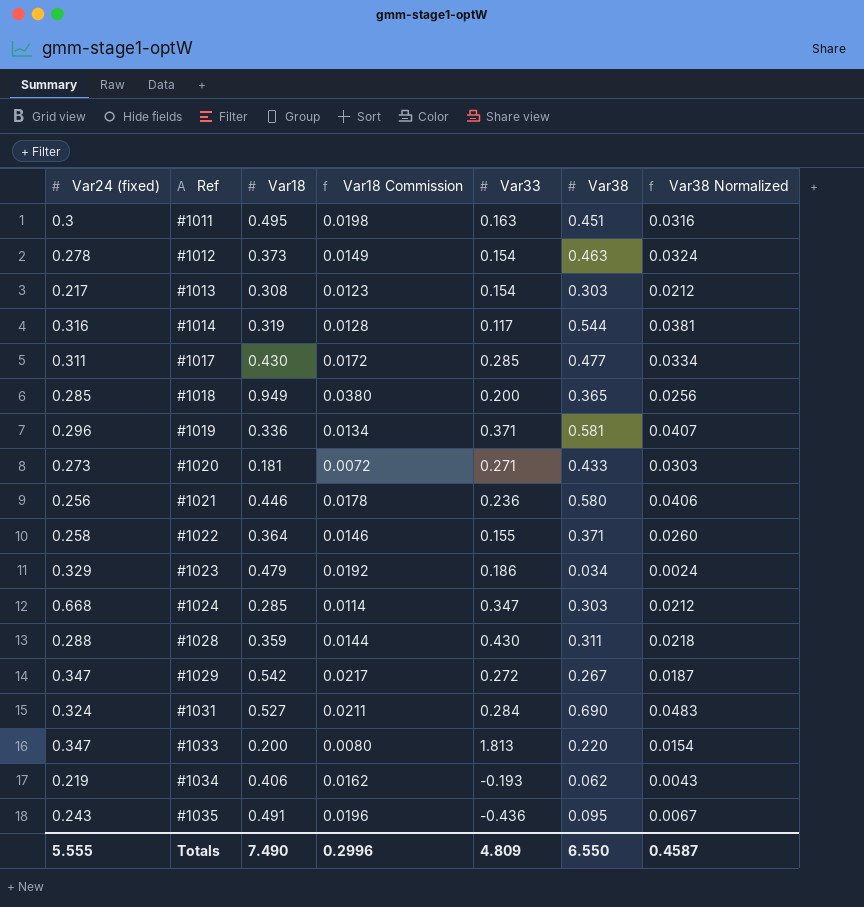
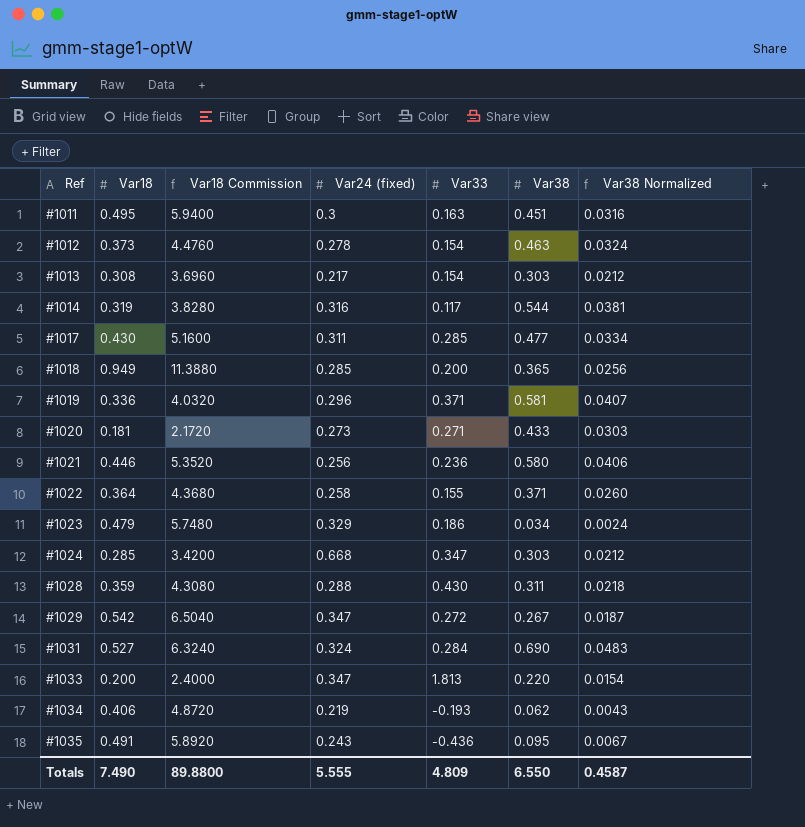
column Var18 Commission | formula: [Var18] * 0.04 -> [Var18] * 12
column Var24 (fixed) | position: 1 -> 4
Totals | Var18 Commission: 0.2996 -> 89.8800

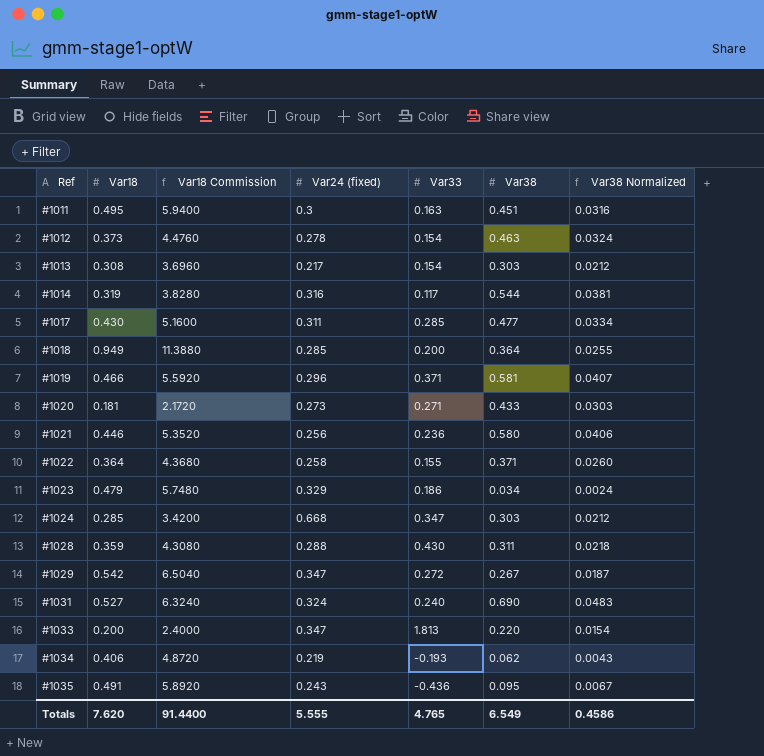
#1018 | Var38: 0.365 -> 0.364
#1018 | Var38 Normalized: 0.0256 -> 0.0255
#1019 | Var18: 0.336 -> 0.466
#1019 | Var18 Commission: 4.0320 -> 5.5920
#1031 | Var33: 0.284 -> 0.240
Totals | Var18: 7.490 -> 7.620
Totals | Var18 Commission: 89.8800 -> 91.4400
Totals | Var33: 4.809 -> 4.765
Totals | Var38: 6.550 -> 6.549
Totals | Var38 Normalized: 0.4587 -> 0.4586

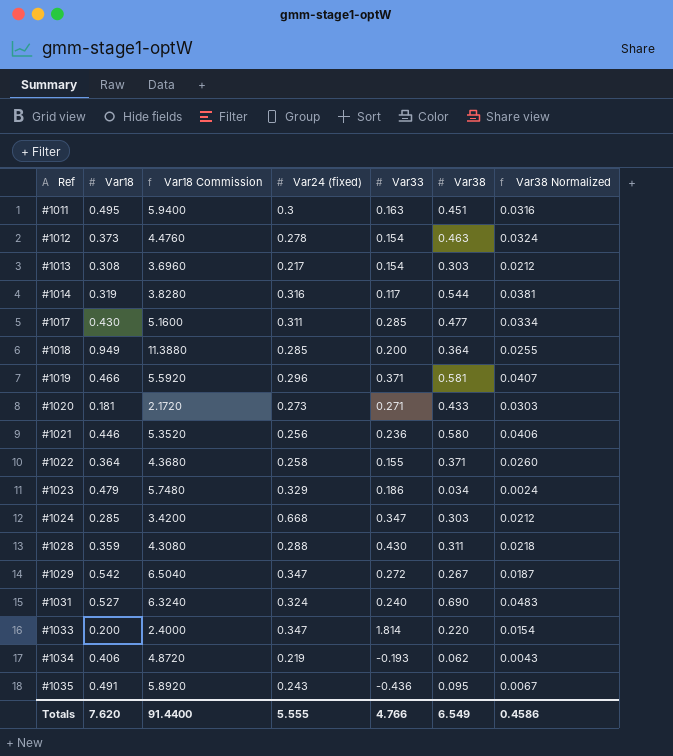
#1033 | Var33: 1.813 -> 1.814
Totals | Var33: 4.765 -> 4.766

